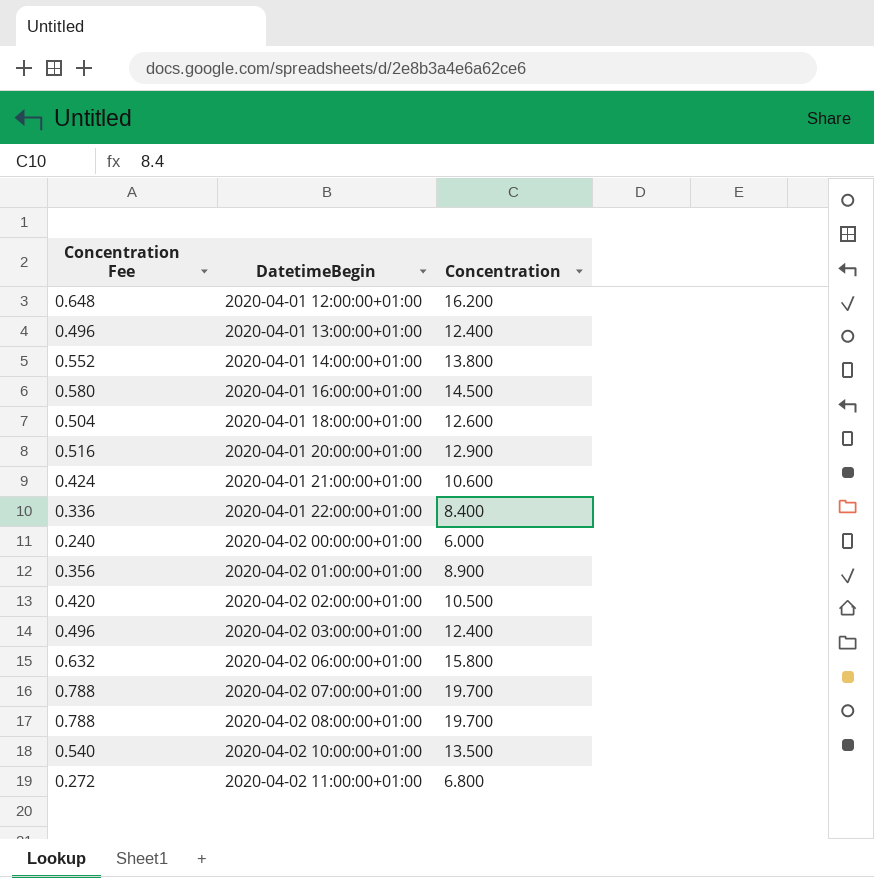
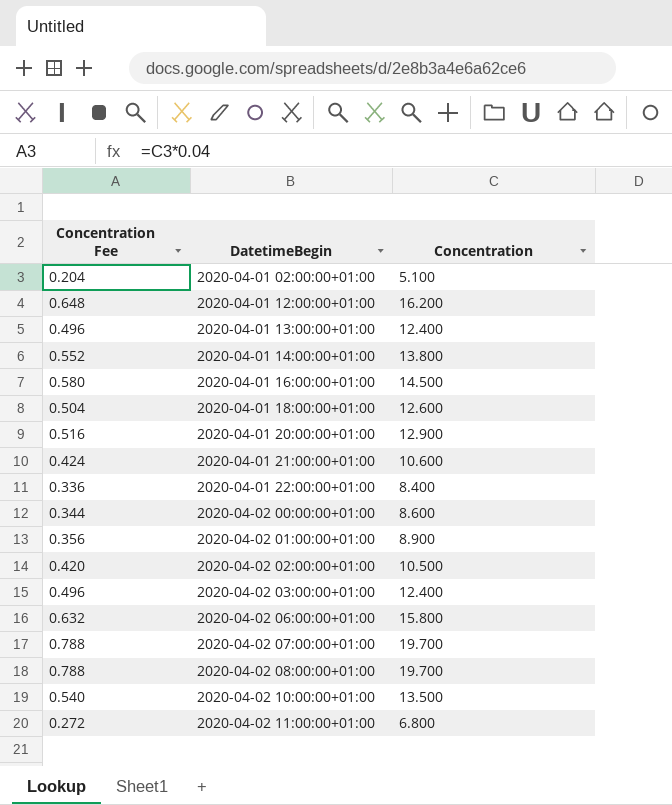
row 2020-04-01 02:00:00+01:00: none -> 0.204 | 5.100
2020-04-02 00:00:00+01:00 | Concentration Fee: 0.240 -> 0.344
2020-04-02 00:00:00+01:00 | Concentration: 6.000 -> 8.600

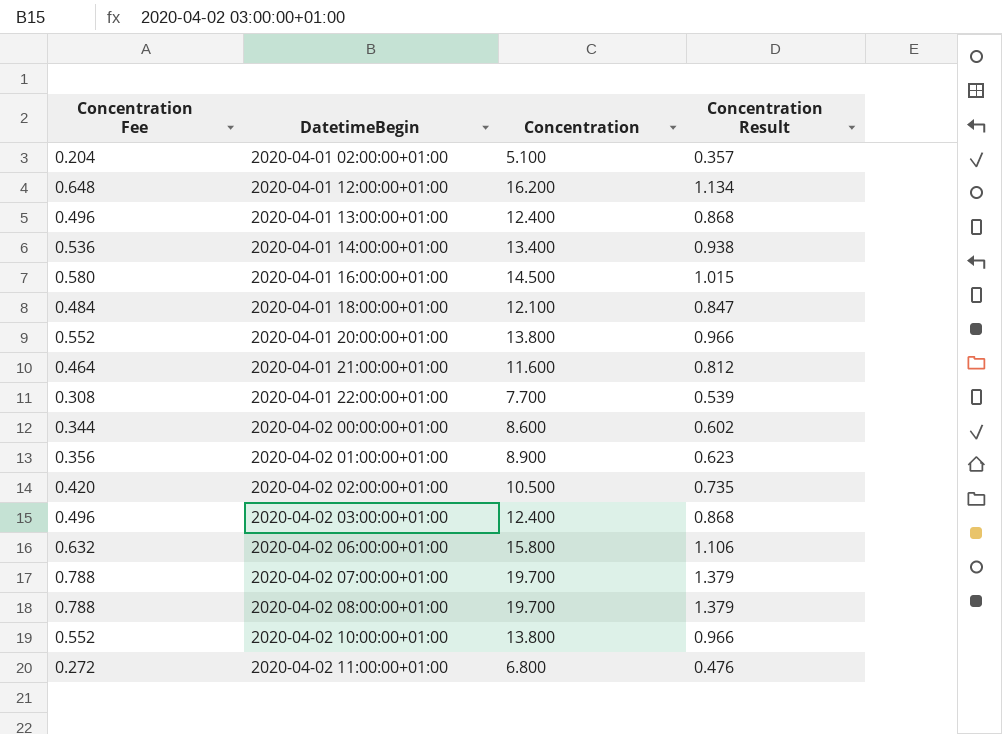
column Concentration Result | formula: none -> [Concentration] * 0.07
2020-04-01 14:00:00+01:00 | Concentration Fee: 0.552 -> 0.536
2020-04-01 14:00:00+01:00 | Concentration: 13.800 -> 13.400
2020-04-01 18:00:00+01:00 | Concentration Fee: 0.504 -> 0.484
2020-04-01 18:00:00+01:00 | Concentration: 12.600 -> 12.100
2020-04-01 20:00:00+01:00 | Concentration Fee: 0.516 -> 0.552
2020-04-01 20:00:00+01:00 | Concentration: 12.900 -> 13.800
2020-04-01 21:00:00+01:00 | Concentration Fee: 0.424 -> 0.464
2020-04-01 21:00:00+01:00 | Concentration: 10.600 -> 11.600
2020-04-01 22:00:00+01:00 | Concentration Fee: 0.336 -> 0.308
2020-04-01 22:00:00+01:00 | Concentration: 8.400 -> 7.700
2020-04-02 10:00:00+01:00 | Concentration Fee: 0.540 -> 0.552
2020-04-02 10:00:00+01:00 | Concentration: 13.500 -> 13.800

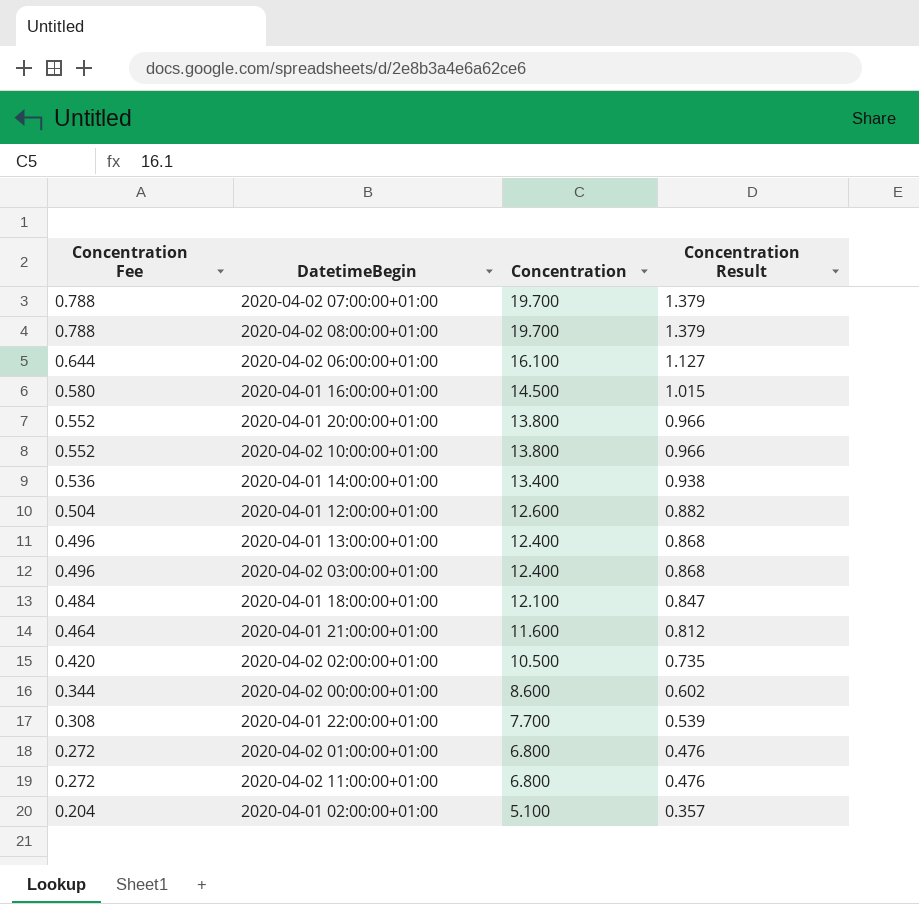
row order: DatetimeBegin ascending -> Concentration Fee descending
2020-04-02 06:00:00+01:00 | Concentration Fee: 0.632 -> 0.644
2020-04-02 06:00:00+01:00 | Concentration: 15.800 -> 16.100
2020-04-02 06:00:00+01:00 | Concentration Result: 1.106 -> 1.127
2020-04-01 12:00:00+01:00 | Concentration Fee: 0.648 -> 0.504
2020-04-01 12:00:00+01:00 | Concentration: 16.200 -> 12.600
2020-04-01 12:00:00+01:00 | Concentration Result: 1.134 -> 0.882
2020-04-02 01:00:00+01:00 | Concentration Fee: 0.356 -> 0.272
2020-04-02 01:00:00+01:00 | Concentration: 8.900 -> 6.800
2020-04-02 01:00:00+01:00 | Concentration Result: 0.623 -> 0.476

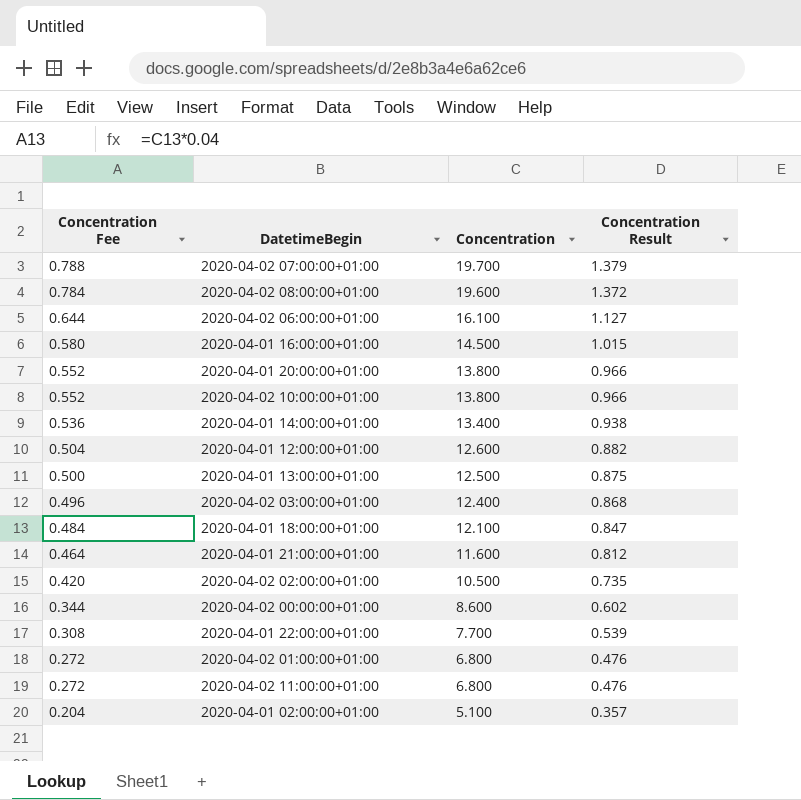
2020-04-02 08:00:00+01:00 | Concentration Fee: 0.788 -> 0.784
2020-04-02 08:00:00+01:00 | Concentration: 19.700 -> 19.600
2020-04-02 08:00:00+01:00 | Concentration Result: 1.379 -> 1.372
2020-04-01 13:00:00+01:00 | Concentration Fee: 0.496 -> 0.500
2020-04-01 13:00:00+01:00 | Concentration: 12.400 -> 12.500
2020-04-01 13:00:00+01:00 | Concentration Result: 0.868 -> 0.875

